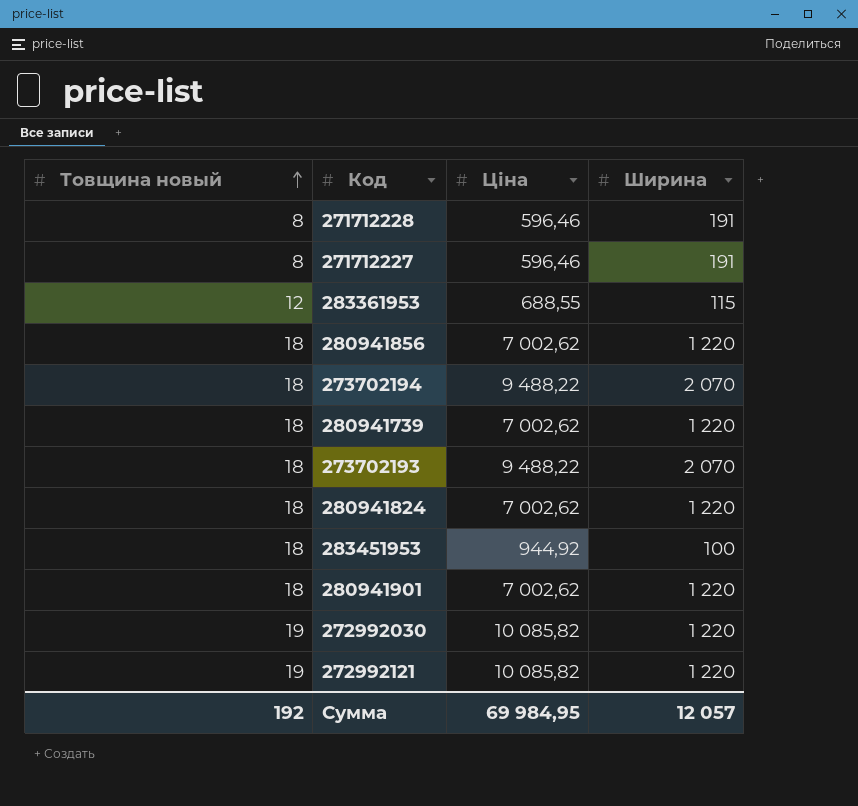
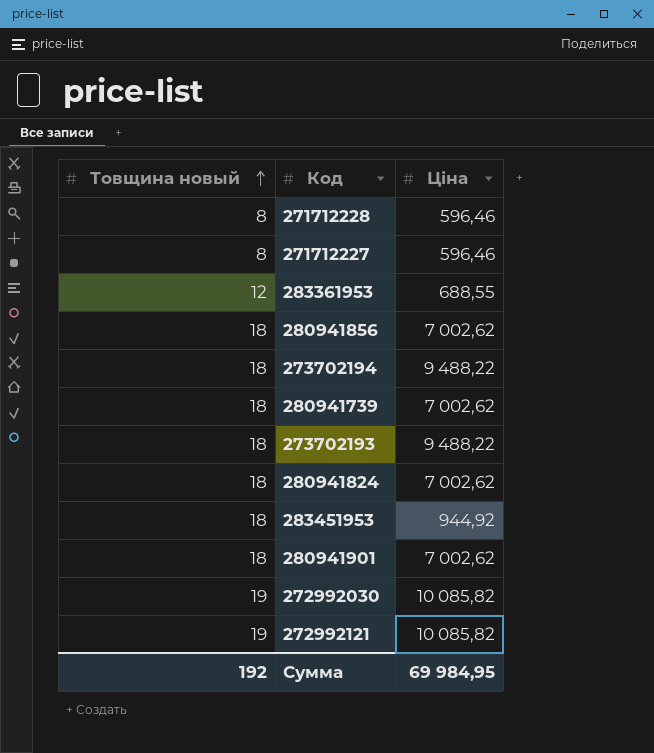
column Ширина | position: 4 -> none

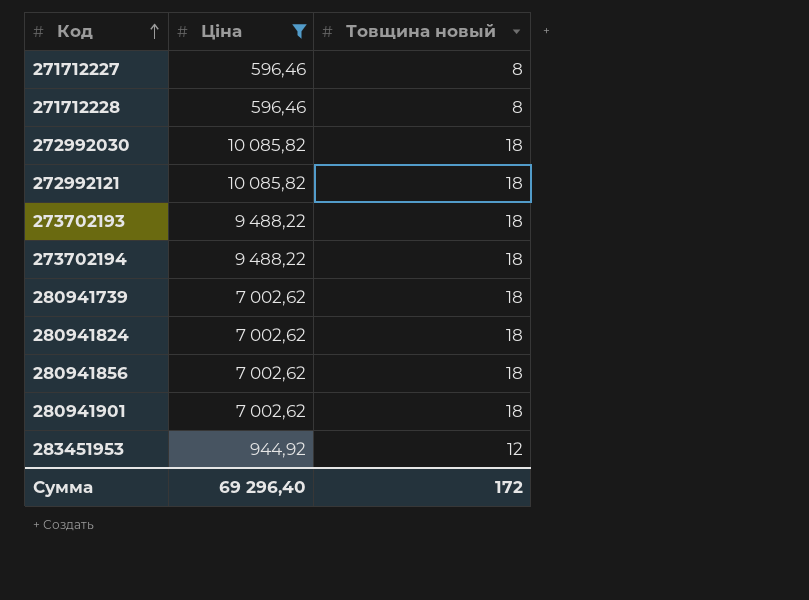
filter: none -> Ціна != 688,55
row order: Товщина новый ascending -> Код ascending
column Товщина новый | position: 1 -> 3
272992030 | Товщина новый: 19 -> 18
272992121 | Товщина новый: 19 -> 18
283451953 | Товщина новый: 18 -> 12
Сумма | Ціна: 69 984,95 -> 69 296,40
Сумма | Товщина новый: 192 -> 172

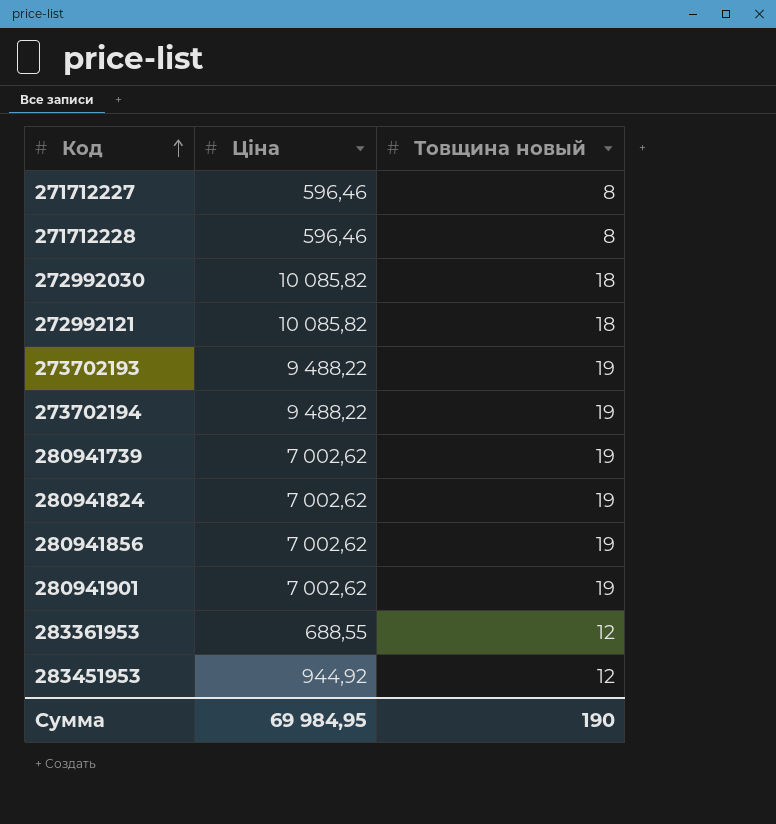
filter: Ціна != 688,55 -> none
273702193 | Товщина новый: 18 -> 19
273702194 | Товщина новый: 18 -> 19
280941739 | Товщина новый: 18 -> 19
280941824 | Товщина новый: 18 -> 19
280941856 | Товщина новый: 18 -> 19
280941901 | Товщина новый: 18 -> 19
Сумма | Ціна: 69 296,40 -> 69 984,95
Сумма | Товщина новый: 172 -> 190

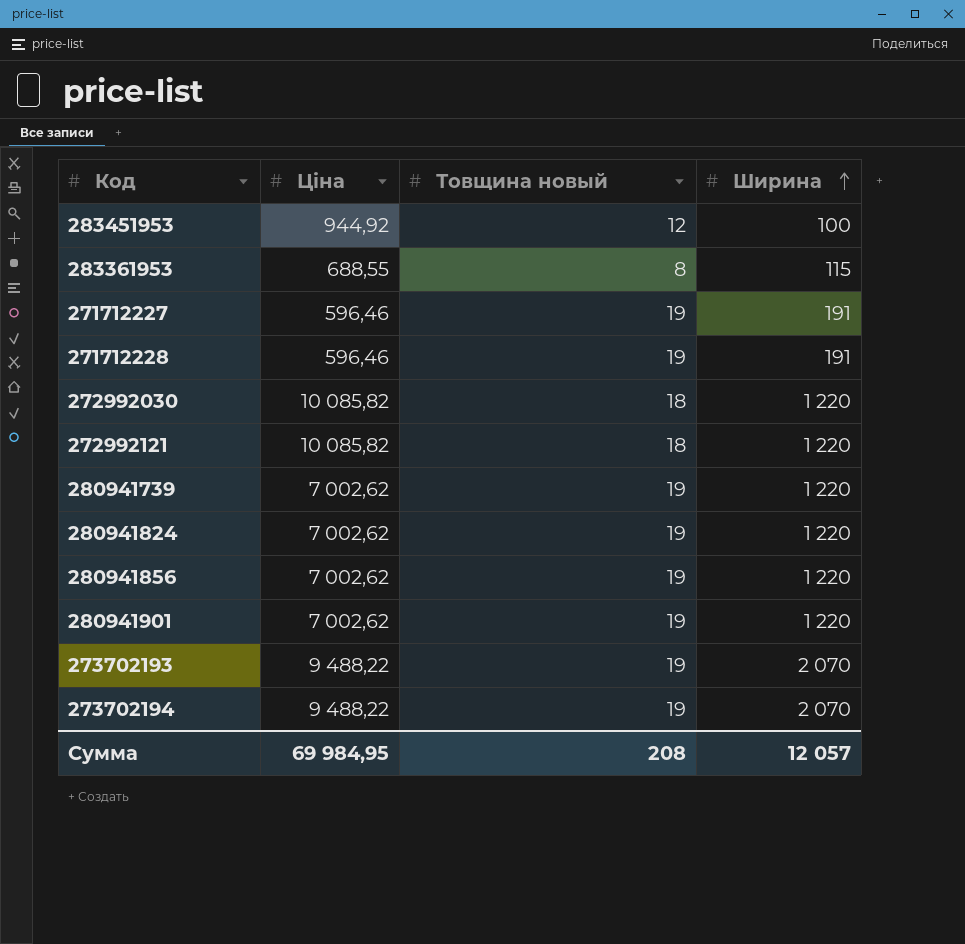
row order: Код ascending -> Ширина ascending
column Ширина | position: none -> 4
283361953 | Товщина новый: 12 -> 8
271712227 | Товщина новый: 8 -> 19
271712228 | Товщина новый: 8 -> 19
Сумма | Товщина новый: 190 -> 208

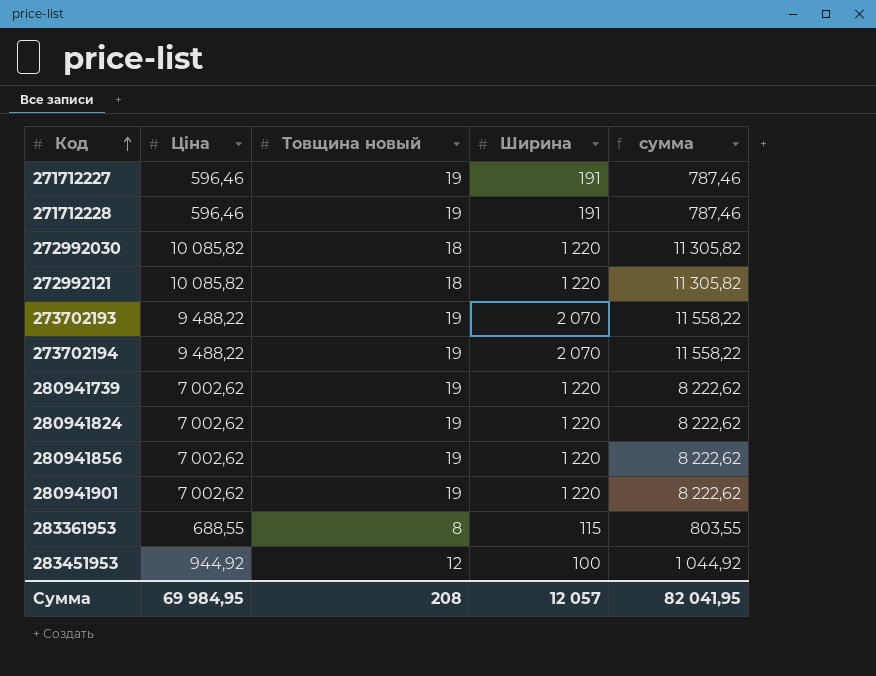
row order: Ширина ascending -> Код ascending
column сумма | formula: none -> [Ціна] + [Ширина]

